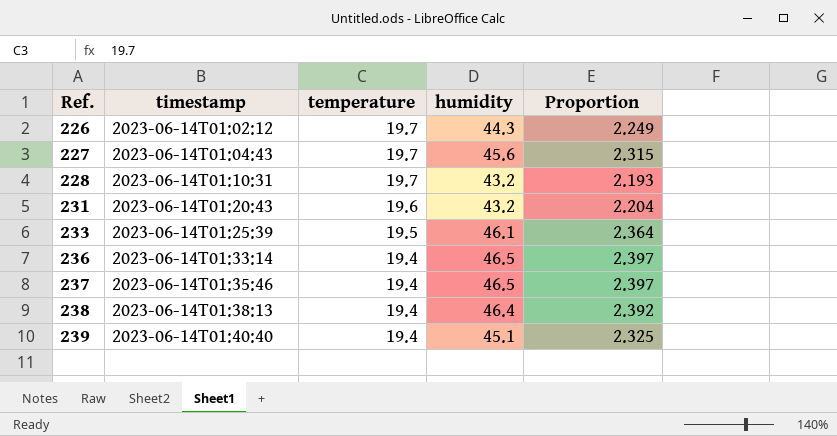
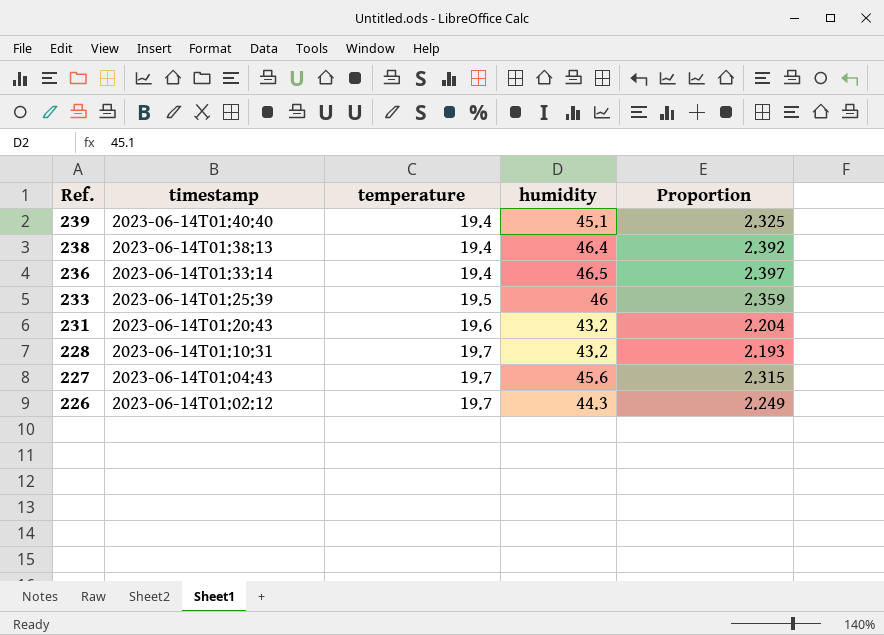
row order: Ref. ascending -> Ref. descending
row 237: 2023-06-14T01:35:46 | 19.4 | 46.5 | 2.397 -> none
233 | humidity: 46.1 -> 46
233 | Proportion: 2.364 -> 2.359

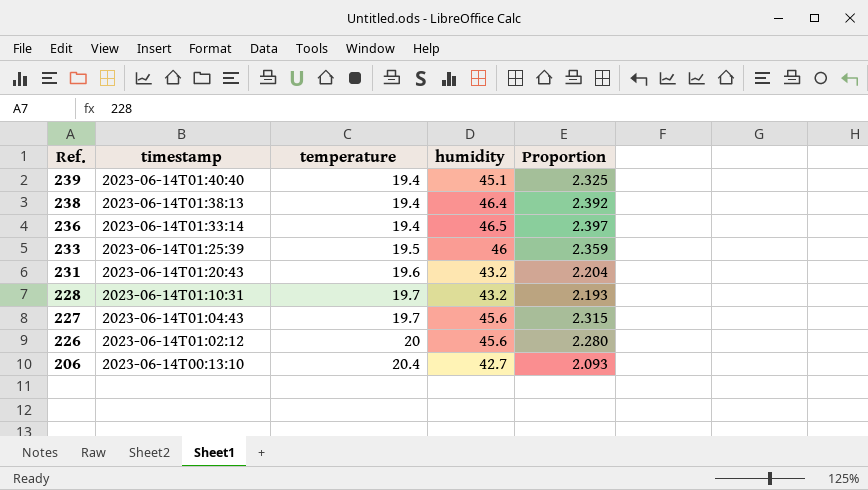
226 | temperature: 19.7 -> 20
226 | humidity: 44.3 -> 45.6
226 | Proportion: 2.249 -> 2.280
row 206: none -> 2023-06-14T00:13:10 | 20.4 | 42.7 | 2.093

